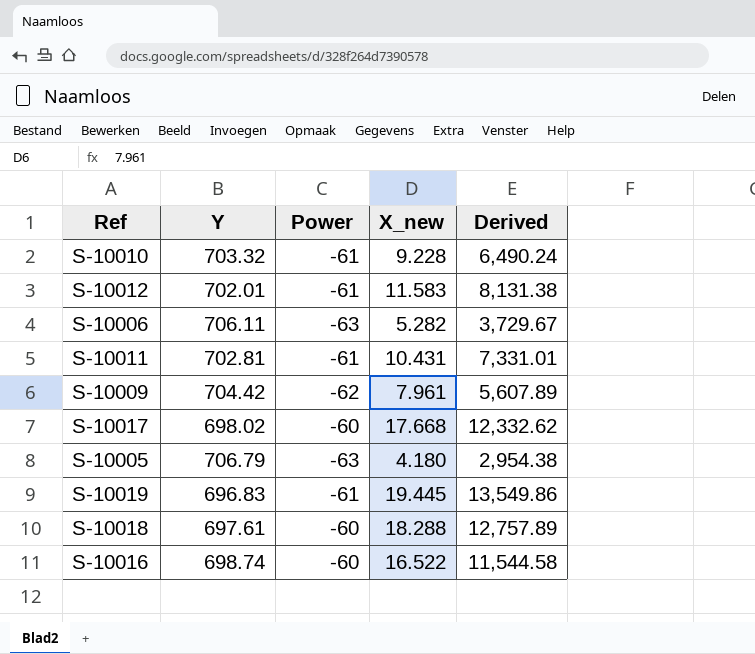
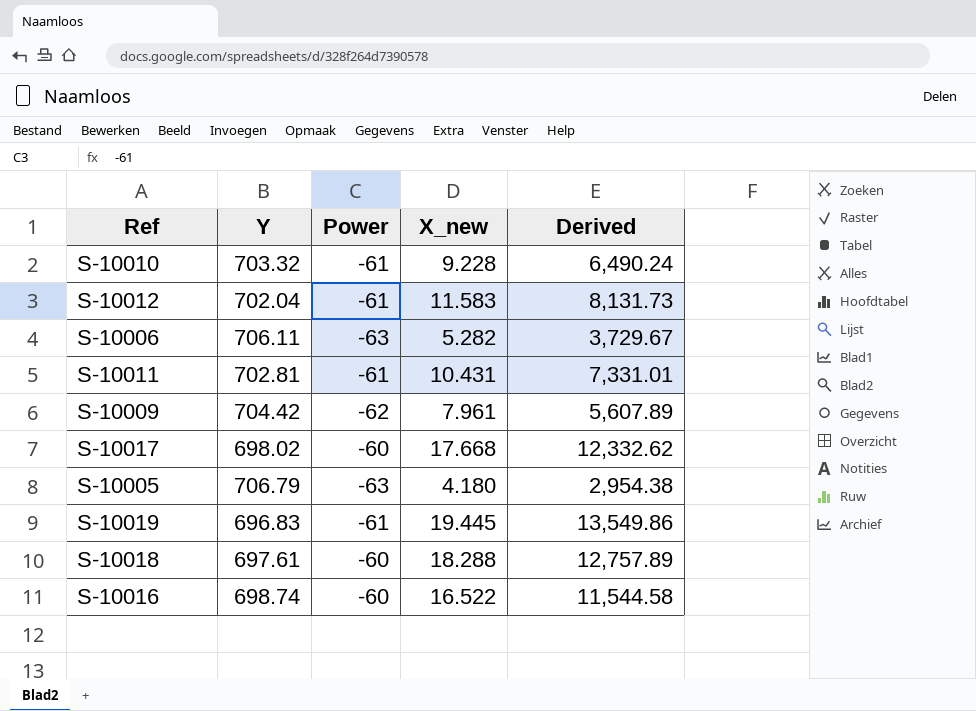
S-10012 | Y: 702.01 -> 702.04
S-10012 | Derived: 8,131.38 -> 8,131.73

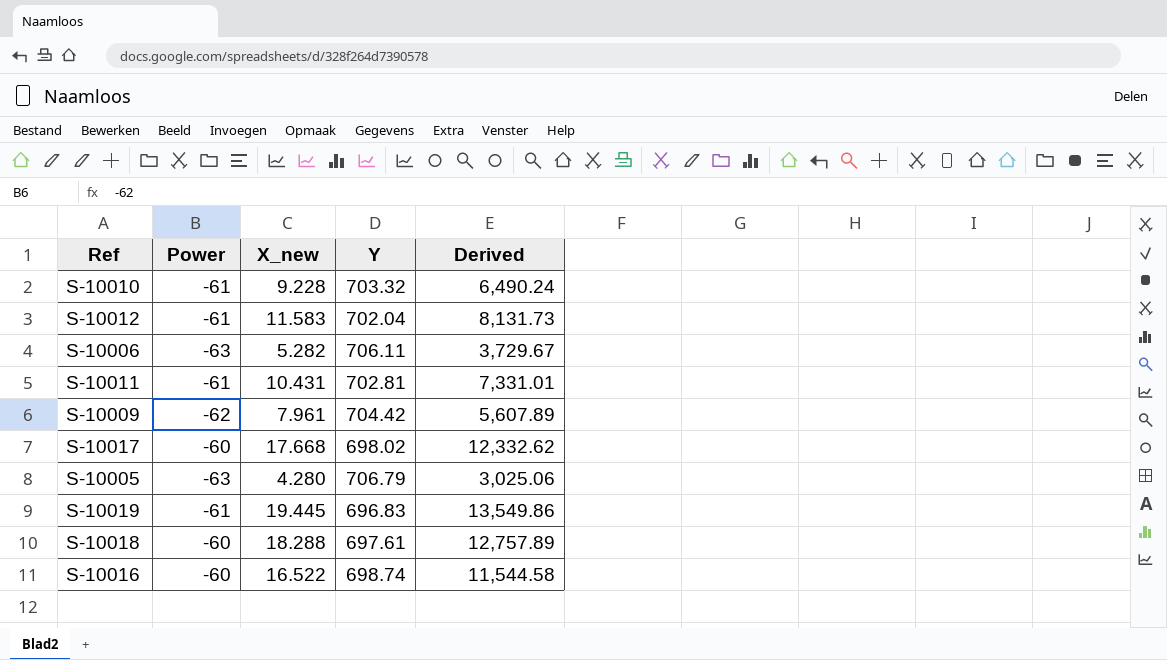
column Y | position: 2 -> 4
S-10005 | X_new: 4.180 -> 4.280
S-10005 | Derived: 2,954.38 -> 3,025.06

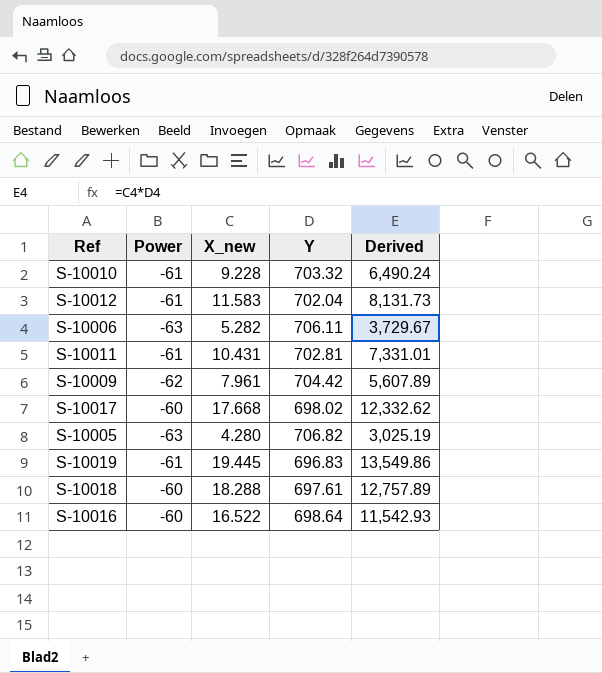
S-10005 | Y: 706.79 -> 706.82
S-10005 | Derived: 3,025.06 -> 3,025.19
S-10016 | Y: 698.74 -> 698.64
S-10016 | Derived: 11,544.58 -> 11,542.93

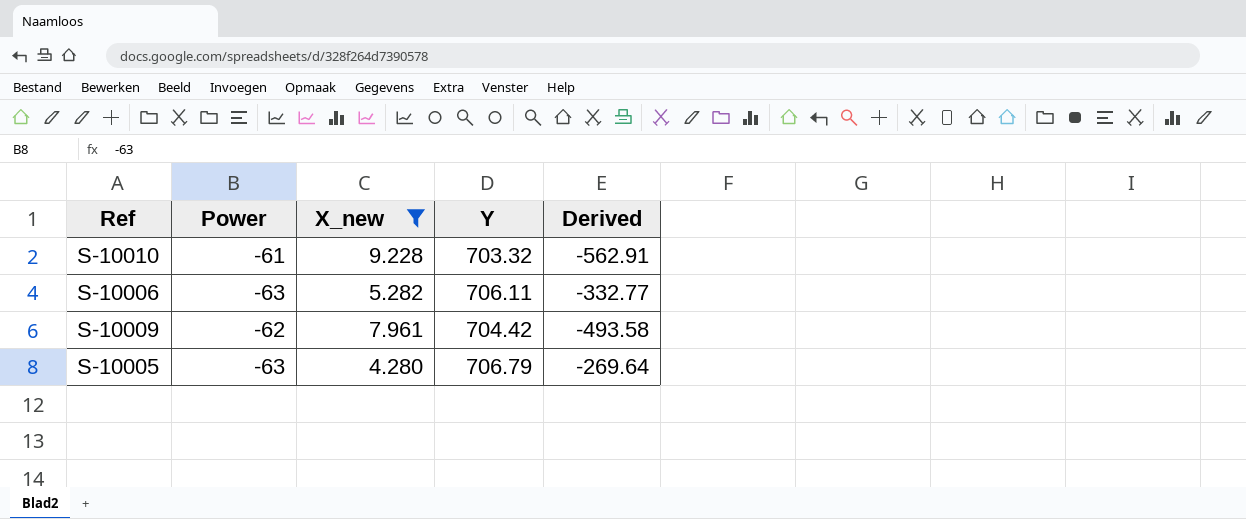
filter: none -> X_new <= 9.228
column Derived | formula: [X_new] * [Y] -> [Power] * [X_new]
S-10005 | Y: 706.82 -> 706.79

